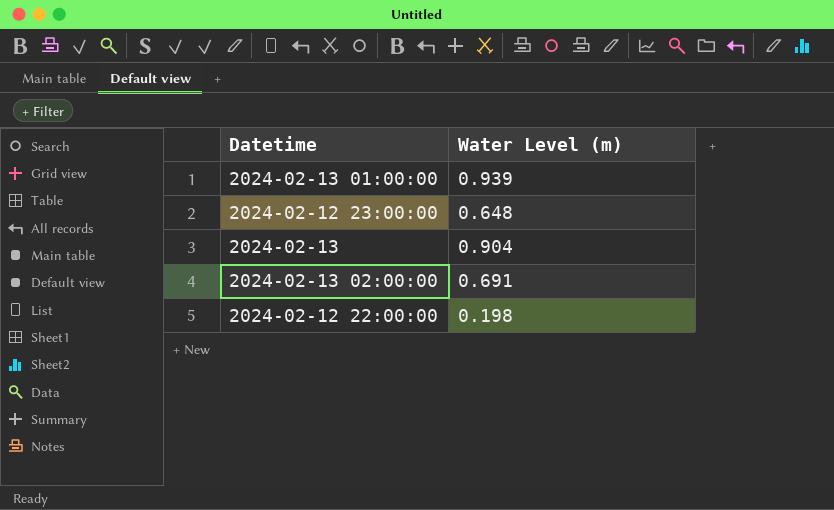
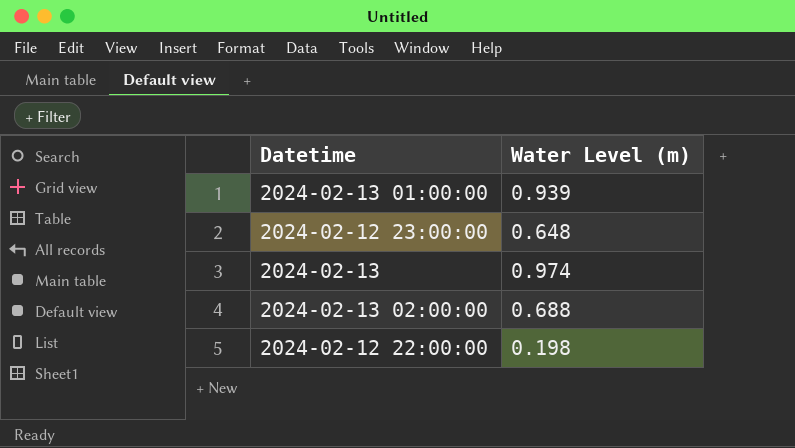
2024-02-13 | Water Level (m): 0.904 -> 0.974
2024-02-13 02:00:00 | Water Level (m): 0.691 -> 0.688

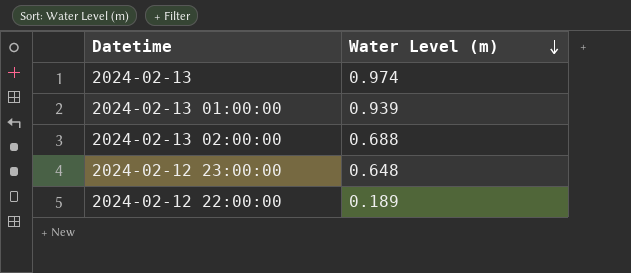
row order: none -> Water Level (m) descending
2024-02-12 22:00:00 | Water Level (m): 0.198 -> 0.189

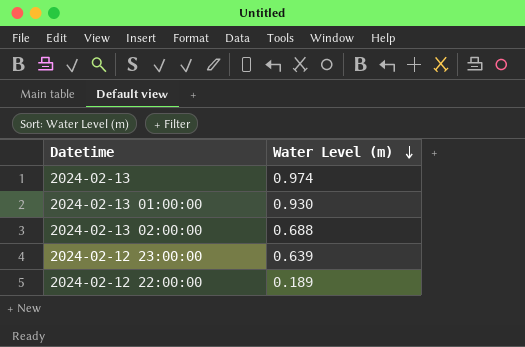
2024-02-13 01:00:00 | Water Level (m): 0.939 -> 0.930
2024-02-12 23:00:00 | Water Level (m): 0.648 -> 0.639

